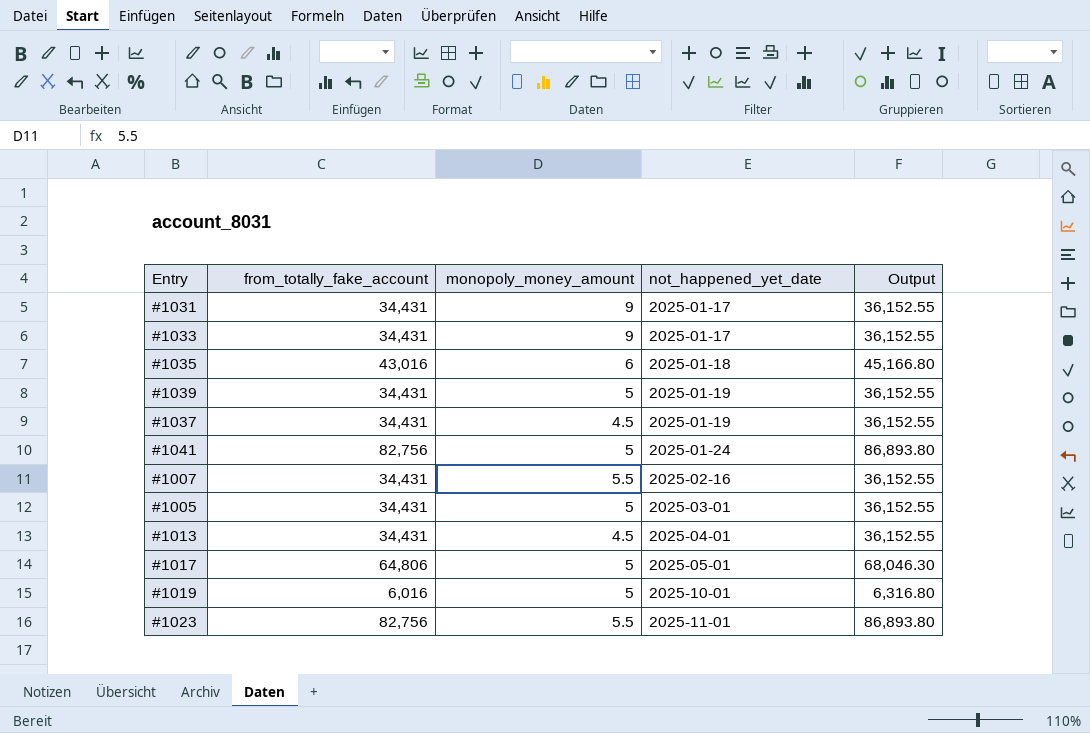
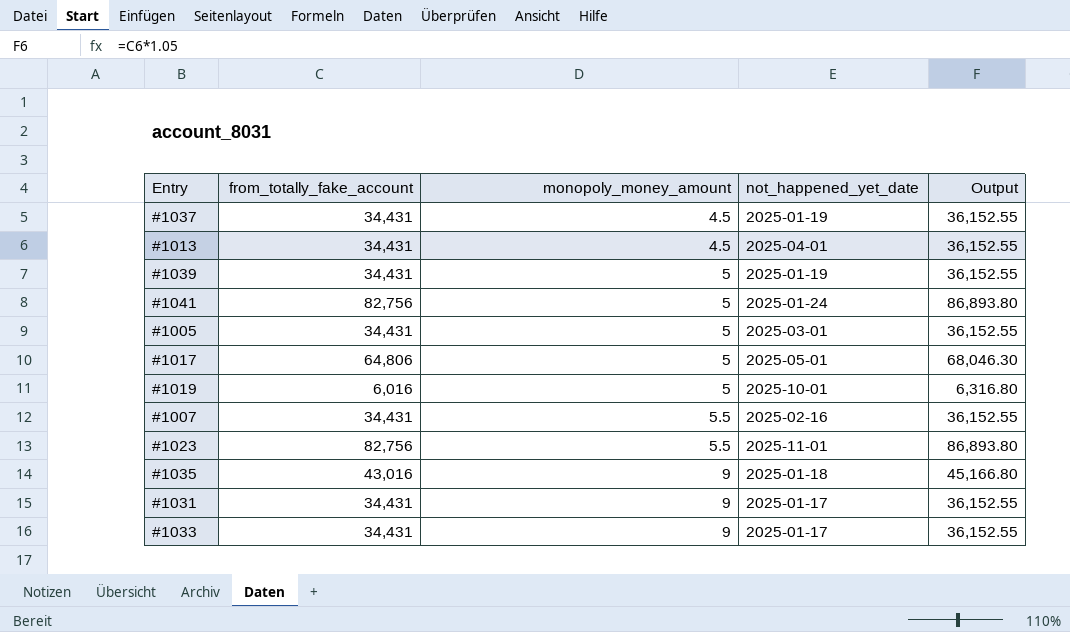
row order: not_happened_yet_date ascending -> monopoly_money_amount ascending
#1035 | monopoly_money_amount: 6 -> 9

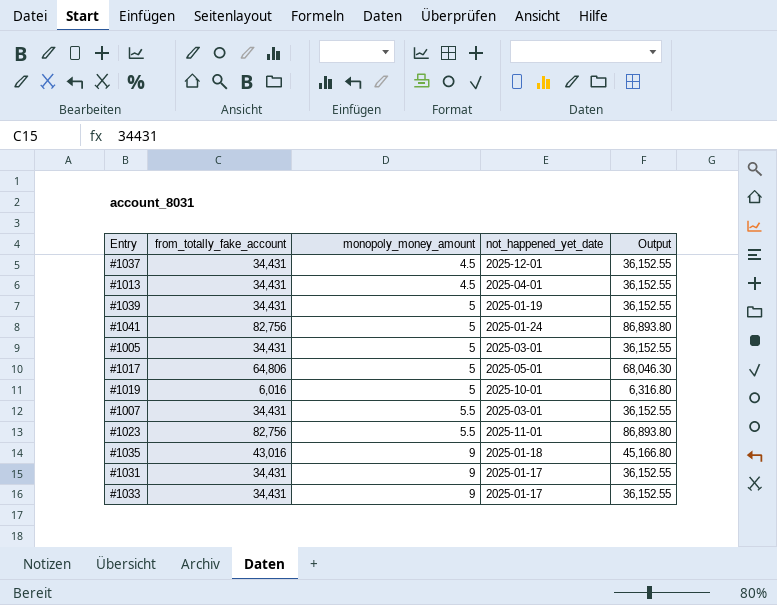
#1037 | not_happened_yet_date: 2025-01-19 -> 2025-12-01
#1007 | not_happened_yet_date: 2025-02-16 -> 2025-03-01

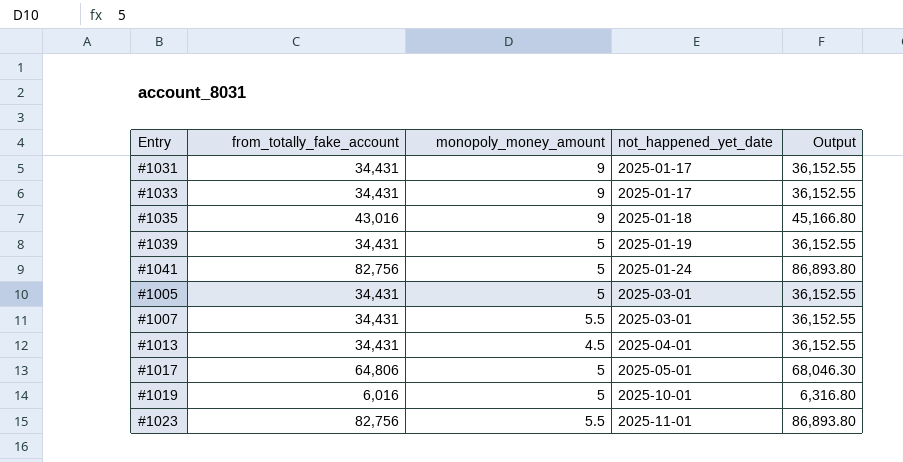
row order: monopoly_money_amount ascending -> not_happened_yet_date ascending
row #1037: 34,431 | 4.5 | 2025-12-01 | 36,152.55 -> none

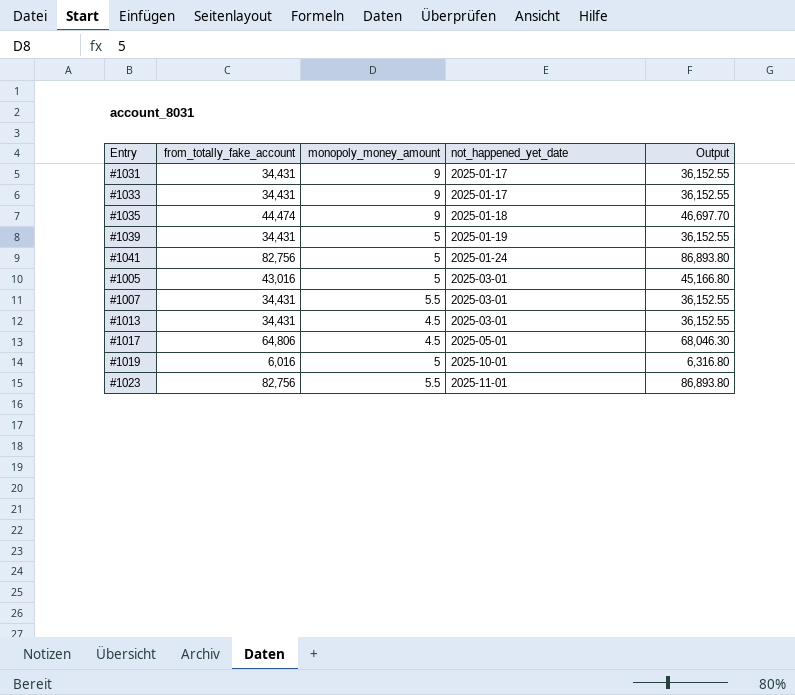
#1035 | from_totally_fake_account: 43,016 -> 44,474
#1035 | Output: 45,166.80 -> 46,697.70
#1005 | from_totally_fake_account: 34,431 -> 43,016
#1005 | Output: 36,152.55 -> 45,166.80
#1013 | not_happened_yet_date: 2025-04-01 -> 2025-03-01
#1017 | monopoly_money_amount: 5 -> 4.5

